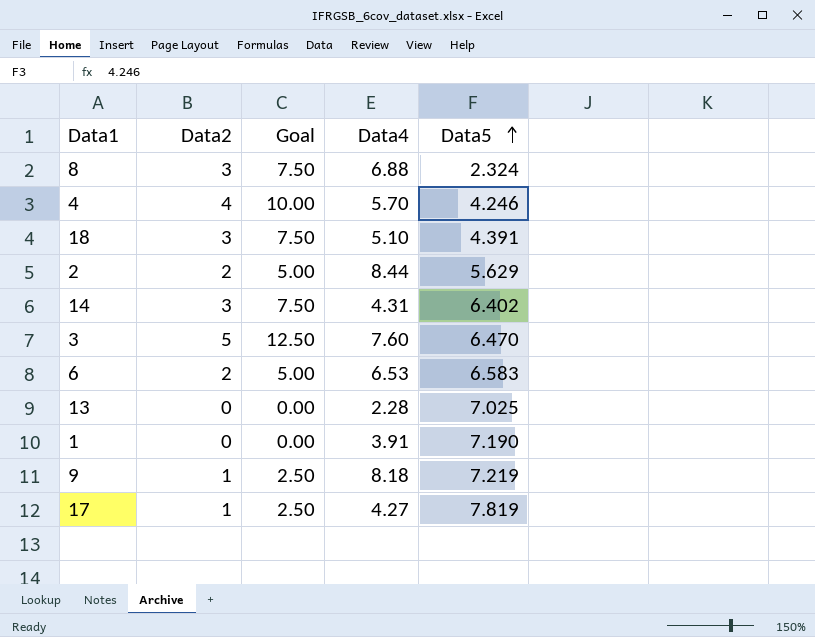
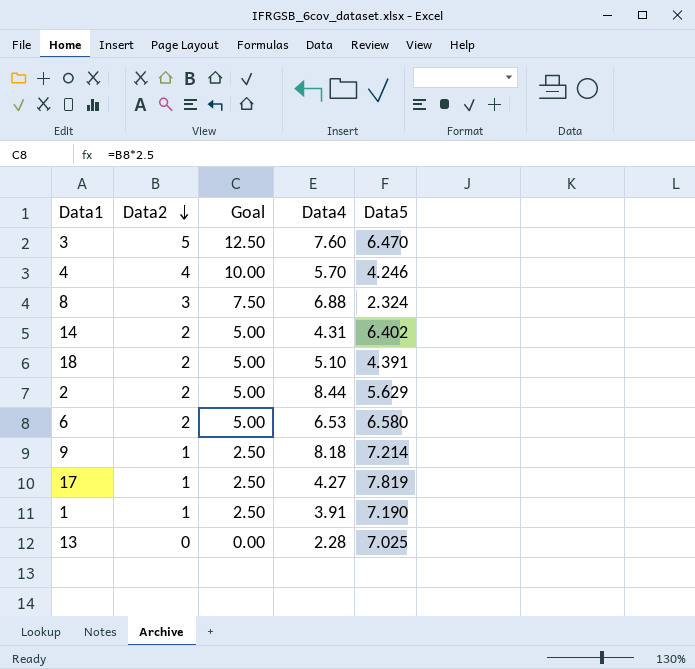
row order: Data5 ascending -> Data2 descending
14 | Data2: 3 -> 2
14 | Goal: 7.50 -> 5.00
18 | Data2: 3 -> 2
18 | Goal: 7.50 -> 5.00
6 | Data5: 6.583 -> 6.580
9 | Data5: 7.219 -> 7.214
1 | Data2: 0 -> 1
1 | Goal: 0.00 -> 2.50

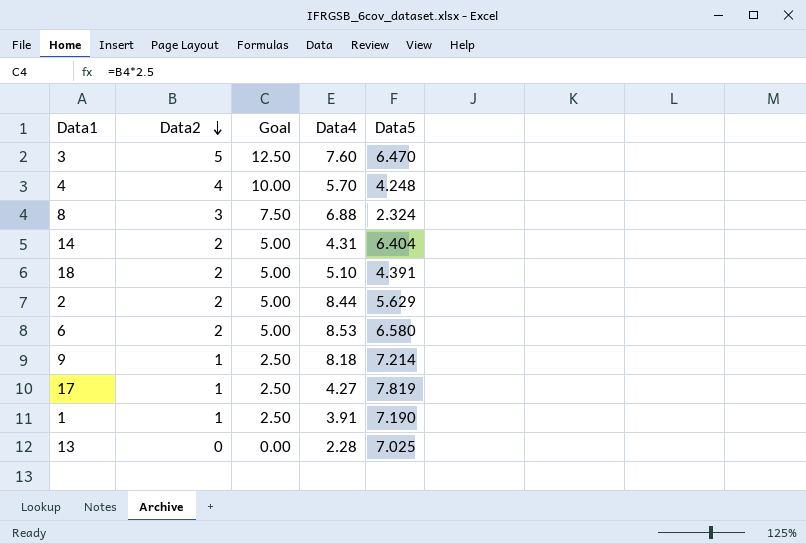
4 | Data5: 4.246 -> 4.248
14 | Data5: 6.402 -> 6.404
6 | Data4: 6.53 -> 8.53

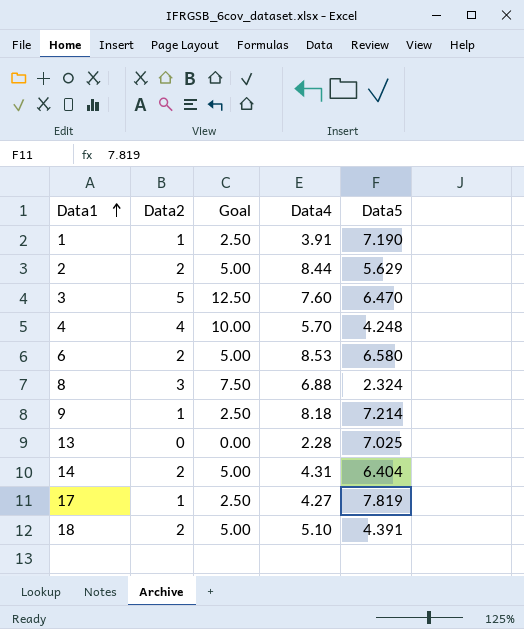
row order: Data2 descending -> Data1 ascending

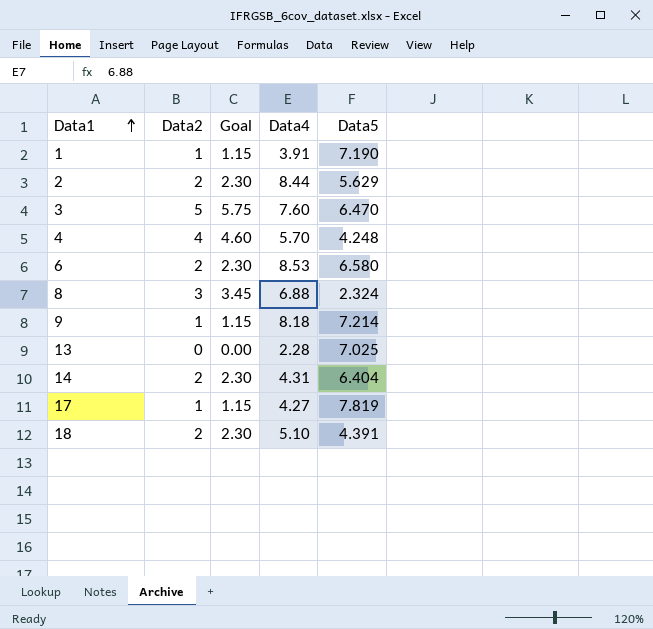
column Goal | formula: [Data2] * 2.5 -> [Data2] * 1.15

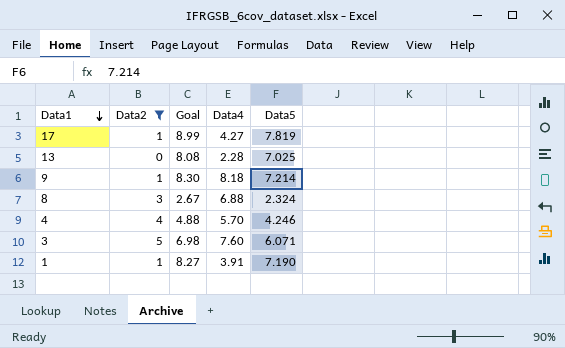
filter: none -> Data2 != 2
row order: Data1 ascending -> Data1 descending
column Goal | formula: [Data2] * 1.15 -> [Data5] * 1.15
4 | Data5: 4.248 -> 4.246
3 | Data5: 6.470 -> 6.071

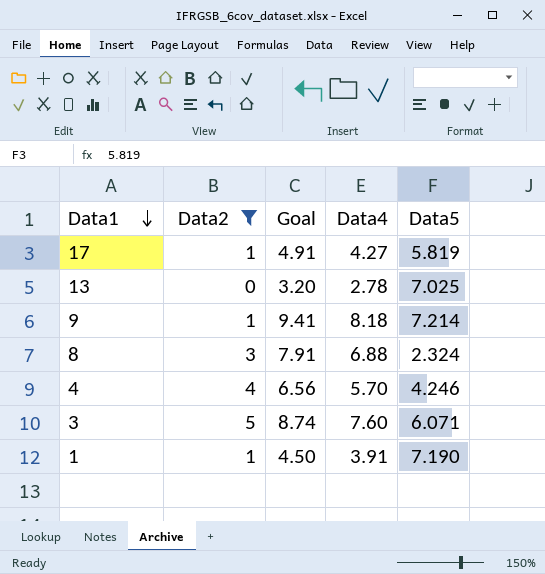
column Goal | formula: [Data5] * 1.15 -> [Data4] * 1.15
17 | Data5: 7.819 -> 5.819
13 | Data4: 2.28 -> 2.78

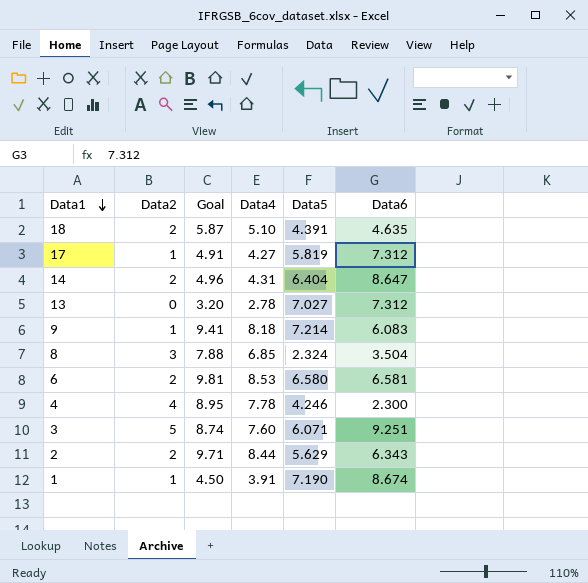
filter: Data2 != 2 -> none
column Data6 | position: none -> 6
13 | Data5: 7.025 -> 7.027
8 | Goal: 7.91 -> 7.88
8 | Data4: 6.88 -> 6.85
4 | Goal: 6.56 -> 8.95
4 | Data4: 5.70 -> 7.78

